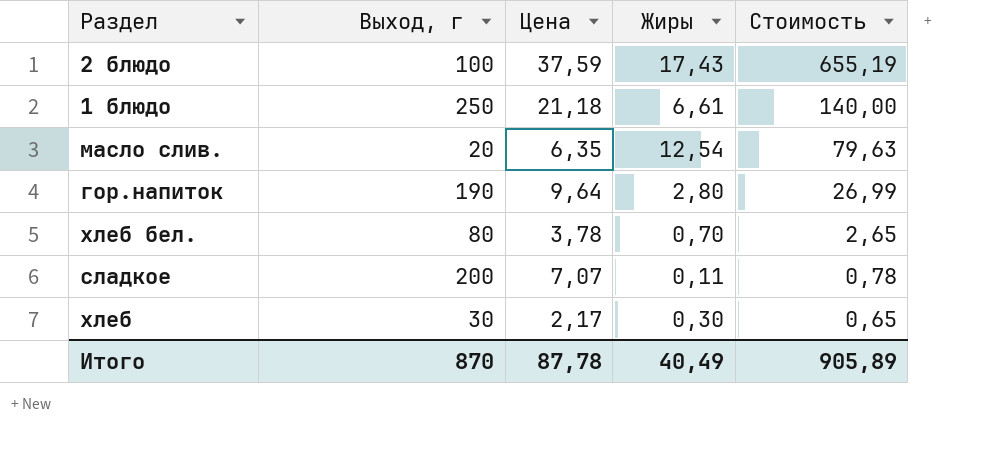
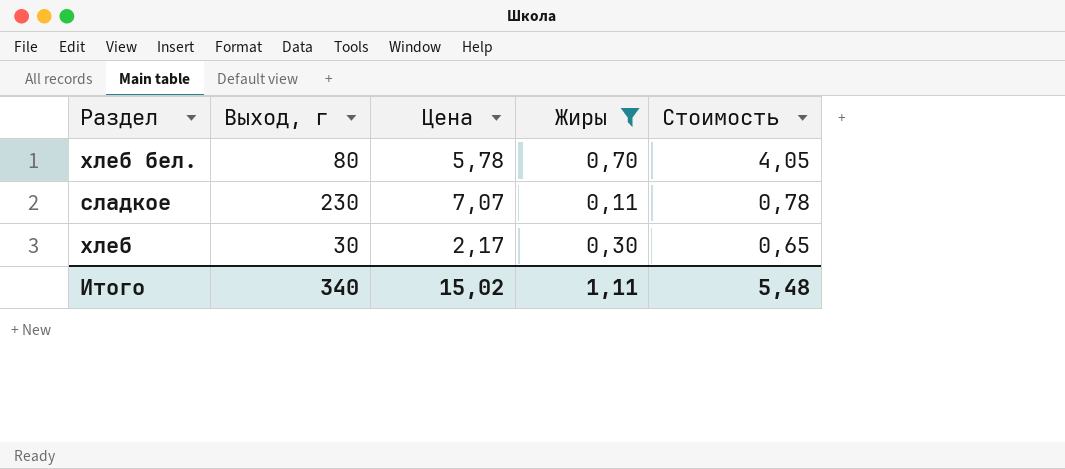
filter: none -> Жиры <= 0,70
хлеб бел. | Цена: 3,78 -> 5,78
хлеб бел. | Стоимость: 2,65 -> 4,05
сладкое | Выход, г: 200 -> 230
Итого | Выход, г: 870 -> 340
Итого | Цена: 87,78 -> 15,02
Итого | Жиры: 40,49 -> 1,11
Итого | Стоимость: 905,89 -> 5,48

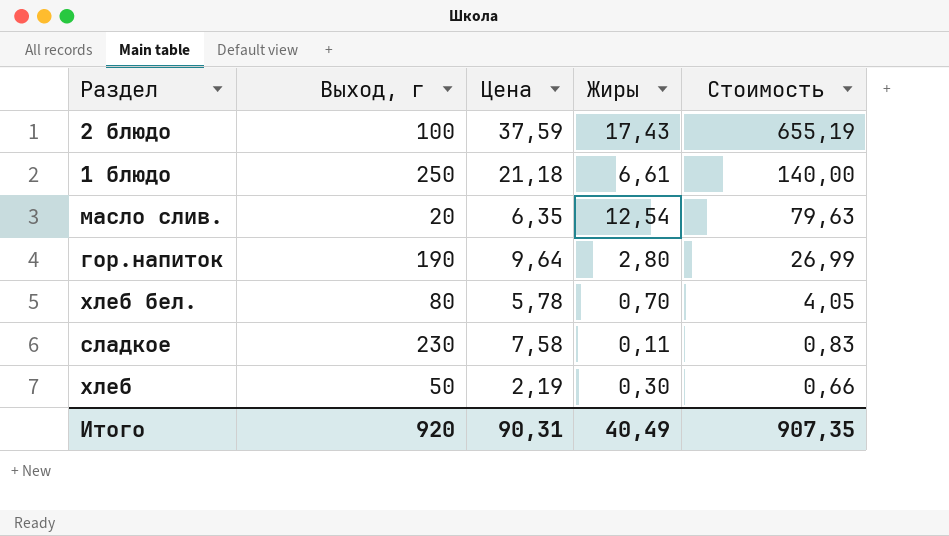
filter: Жиры <= 0,70 -> none
сладкое | Цена: 7,07 -> 7,58
сладкое | Стоимость: 0,78 -> 0,83
хлеб | Выход, г: 30 -> 50
хлеб | Цена: 2,17 -> 2,19
хлеб | Стоимость: 0,65 -> 0,66
Итого | Выход, г: 340 -> 920
Итого | Цена: 15,02 -> 90,31
Итого | Жиры: 1,11 -> 40,49
Итого | Стоимость: 5,48 -> 907,35

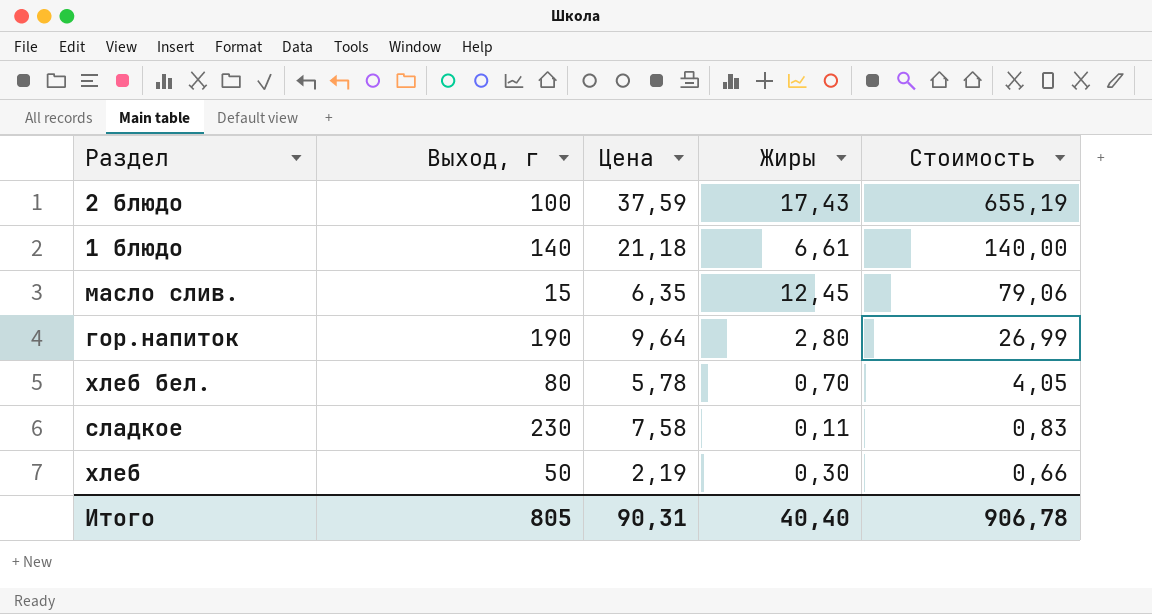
1 блюдо | Выход, г: 250 -> 140
масло слив. | Выход, г: 20 -> 15
масло слив. | Жиры: 12,54 -> 12,45
масло слив. | Стоимость: 79,63 -> 79,06
Итого | Выход, г: 920 -> 805
Итого | Жиры: 40,49 -> 40,40
Итого | Стоимость: 907,35 -> 906,78

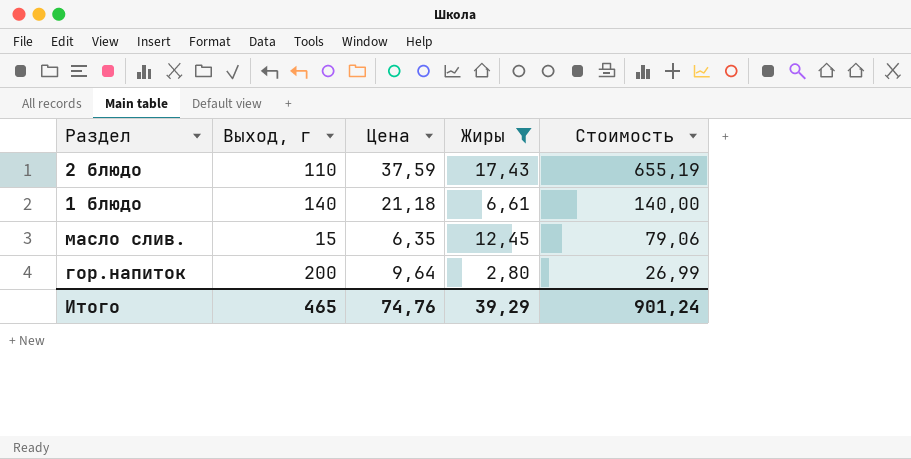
filter: none -> Жиры >= 2,80
2 блюдо | Выход, г: 100 -> 110
гор.напиток | Выход, г: 190 -> 200
Итого | Выход, г: 805 -> 465
Итого | Цена: 90,31 -> 74,76
Итого | Жиры: 40,40 -> 39,29
Итого | Стоимость: 906,78 -> 901,24

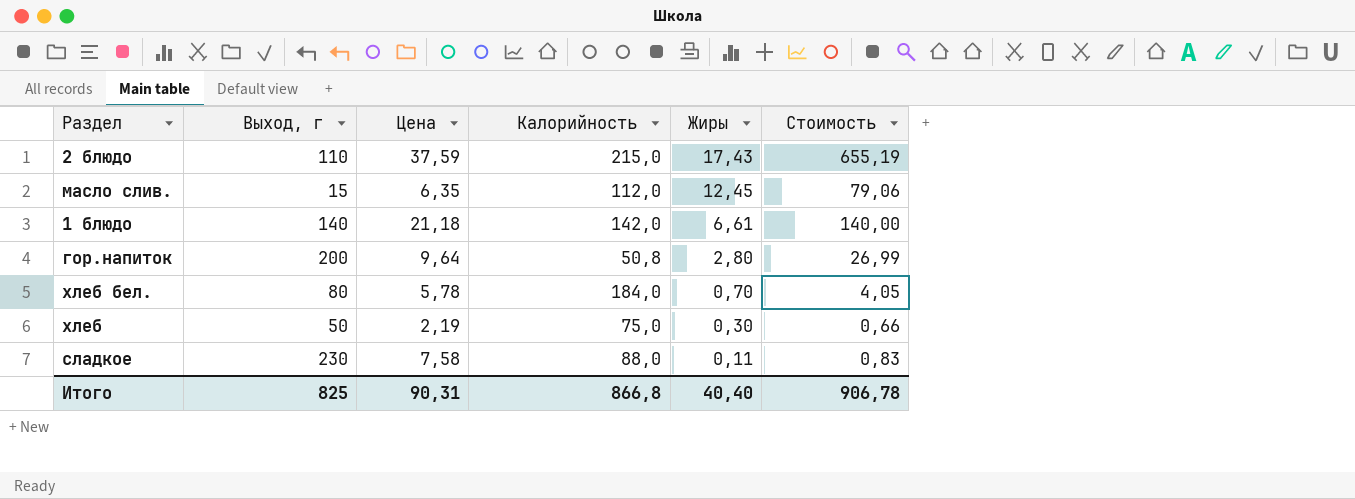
filter: Жиры >= 2,80 -> none
row order: Стоимость descending -> Жиры descending
column Калорийность | position: none -> 4
Итого | Выход, г: 465 -> 825
Итого | Цена: 74,76 -> 90,31
Итого | Жиры: 39,29 -> 40,40
Итого | Стоимость: 901,24 -> 906,78

